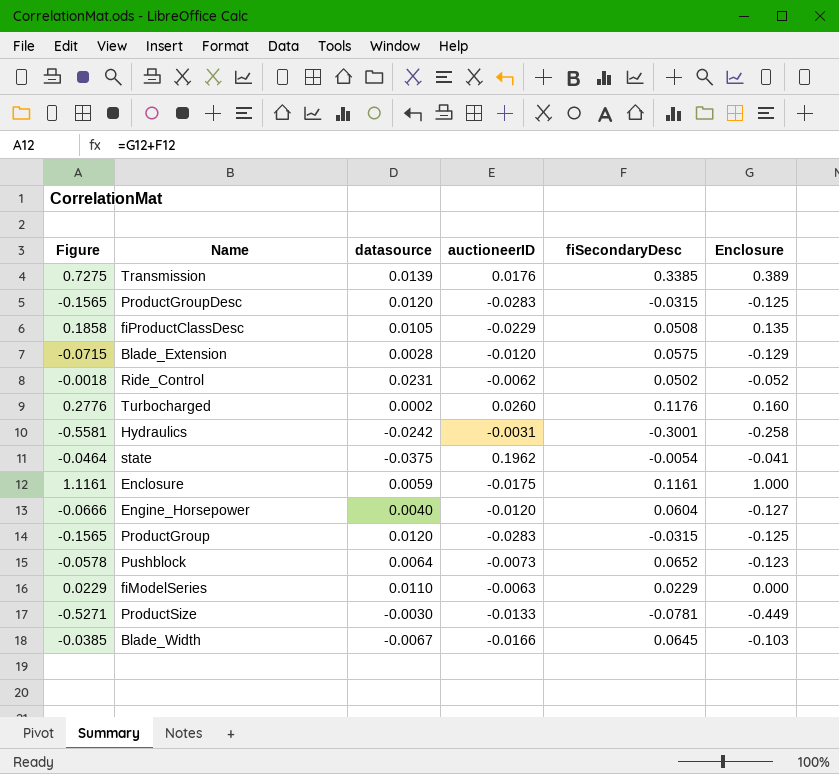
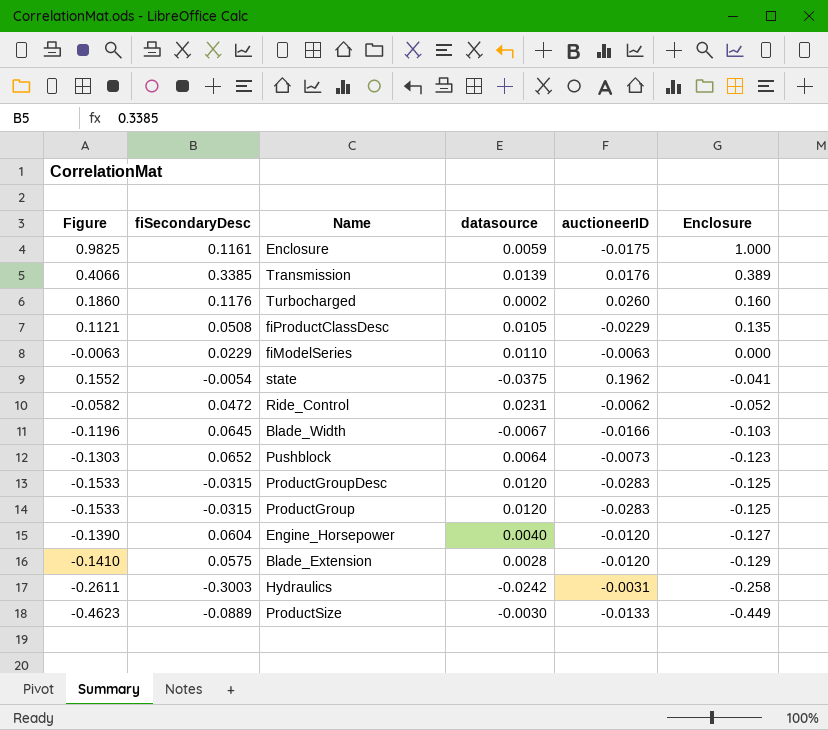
row order: none -> Enclosure descending
column Figure | formula: [fiSecondaryDesc] + [Enclosure] -> [auctioneerID] + [Enclosure]
column fiSecondaryDesc | position: 5 -> 2
Ride_Control | fiSecondaryDesc: 0.0502 -> 0.0472
Hydraulics | fiSecondaryDesc: -0.3001 -> -0.3003
ProductSize | fiSecondaryDesc: -0.0781 -> -0.0889

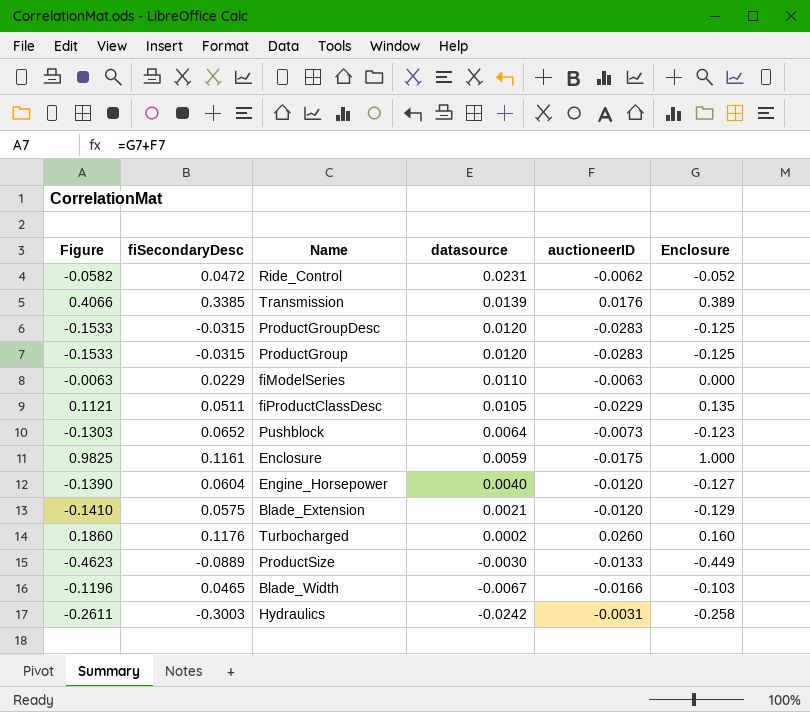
row order: Enclosure descending -> datasource descending
row state: 0.1552 | -0.0054 | -0.0375 | 0.1962 | -0.041 -> none
fiProductClassDesc | fiSecondaryDesc: 0.0508 -> 0.0511
Blade_Extension | datasource: 0.0028 -> 0.0021
Blade_Width | fiSecondaryDesc: 0.0645 -> 0.0465

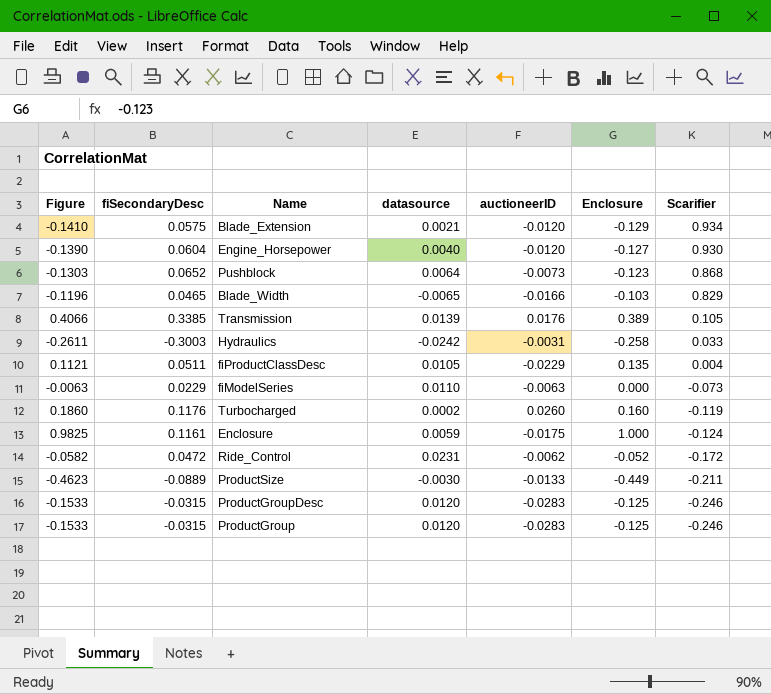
row order: datasource descending -> Scarifier descending
column Scarifier | position: none -> 7
Blade_Width | datasource: -0.0067 -> -0.0065

